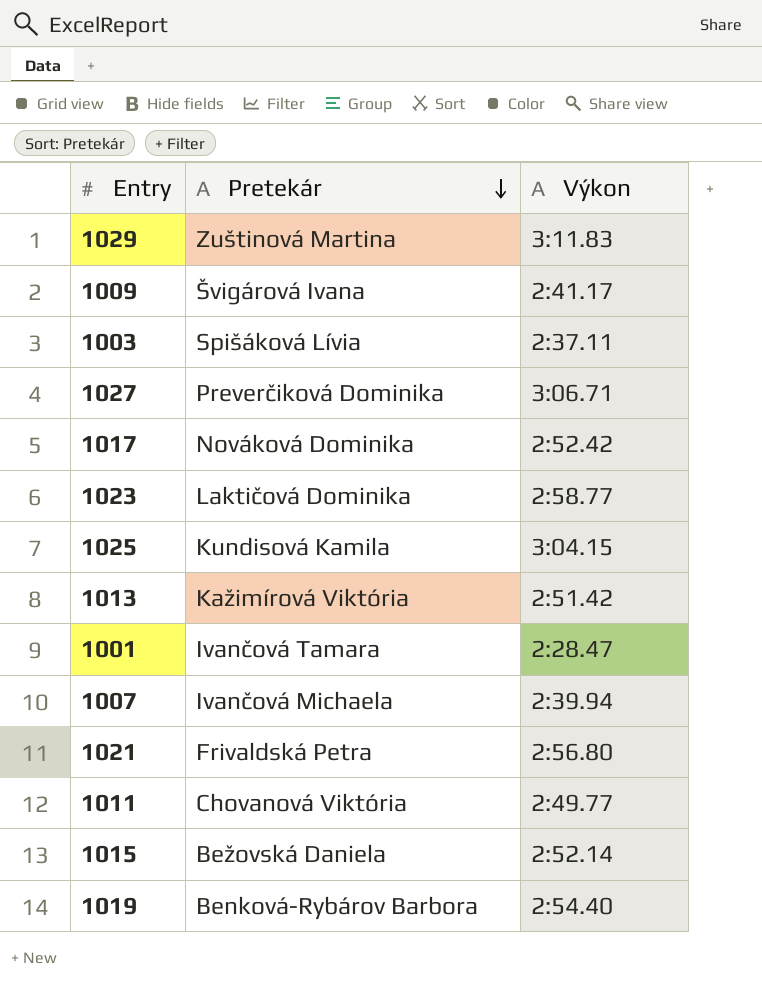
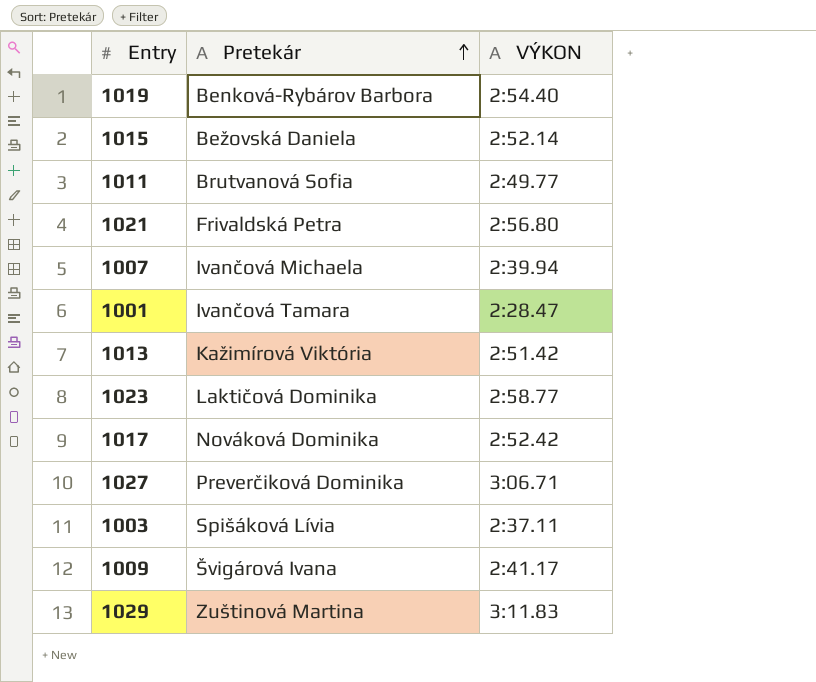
row order: Pretekár descending -> Pretekár ascending
column name: Výkon -> VÝKON
row 1025: Kundisová Kamila | 3:04.15 -> none
1011 | Pretekár: Chovanová Viktória -> Brutvanová Sofia

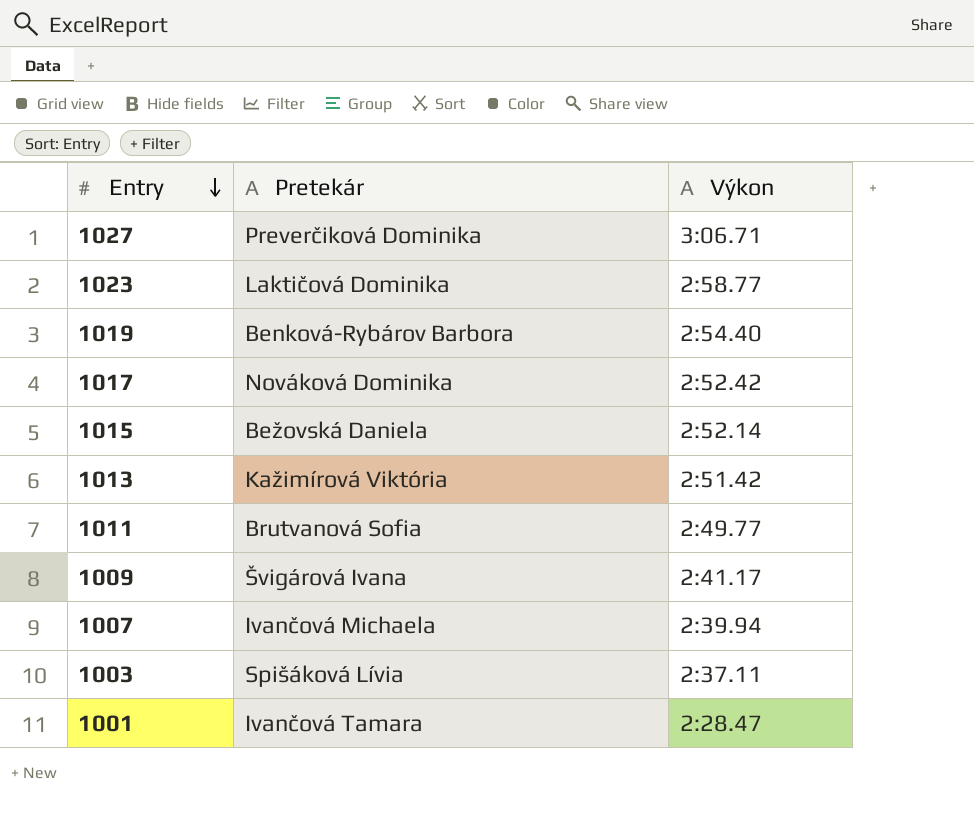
row order: Pretekár ascending -> Entry descending
column name: VÝKON -> Výkon
row 1021: Frivaldská Petra | 2:56.80 -> none
row 1029: Zuštinová Martina | 3:11.83 -> none

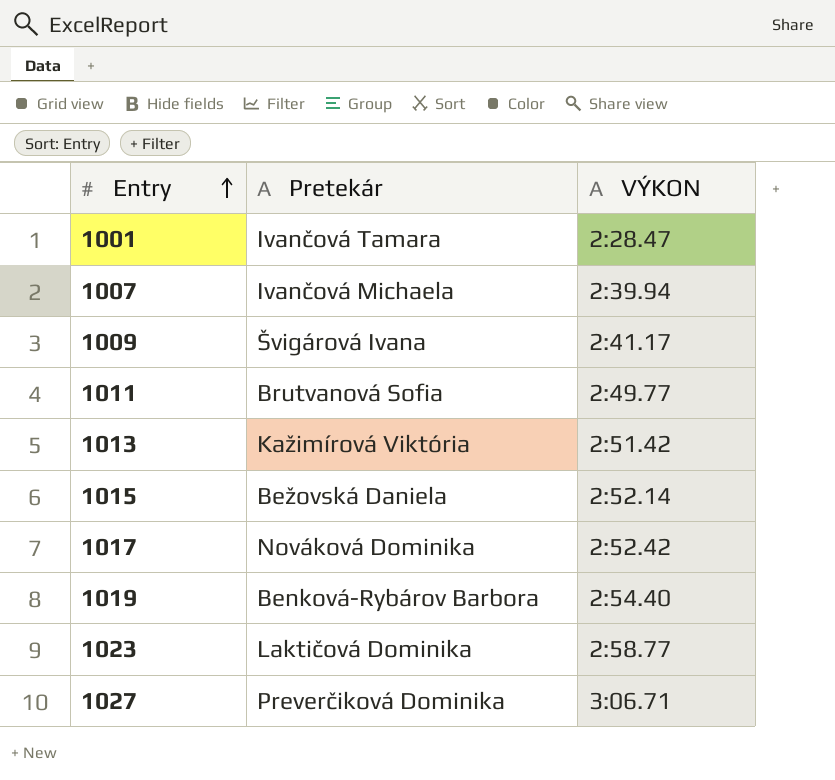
row order: Entry descending -> Entry ascending
column name: Výkon -> VÝKON
row 1003: Spišáková Lívia | 2:37.11 -> none

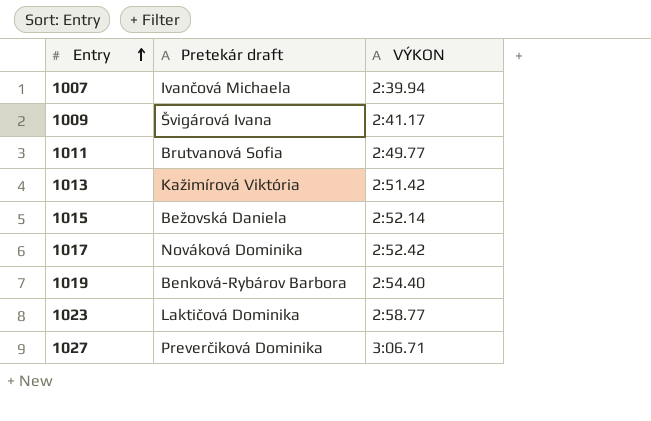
column name: Pretekár -> Pretekár draft
row 1001: Ivančová Tamara | 2:28.47 -> none

